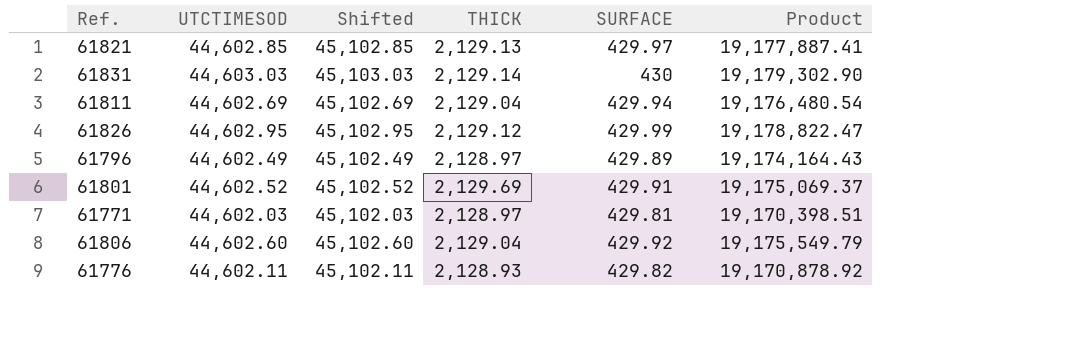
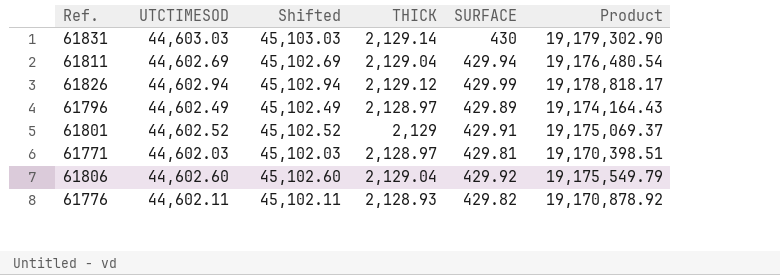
row 61821: 44,602.85 | 45,102.85 | 2,129.13 | 429.97 | 19,177,887.41 -> none
61826 | UTCTIMESOD: 44,602.95 -> 44,602.94
61826 | Shifted: 45,102.95 -> 45,102.94
61826 | Product: 19,178,822.47 -> 19,178,818.17
61801 | THICK: 2,129.69 -> 2,129

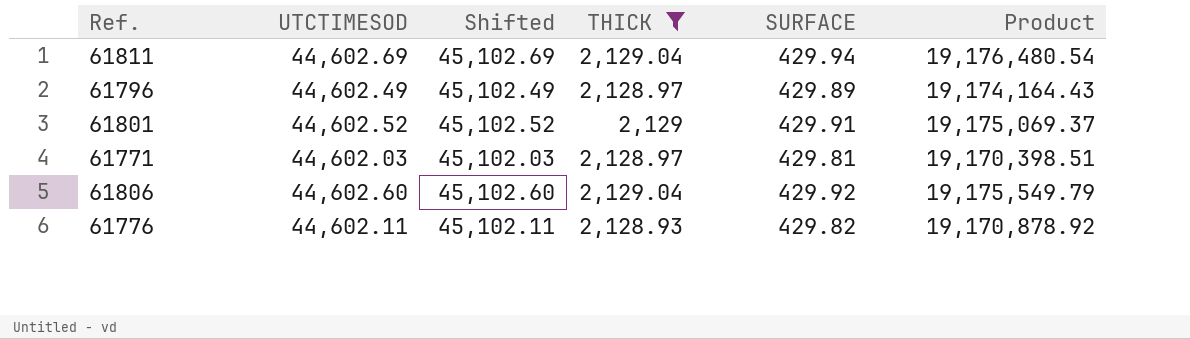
filter: none -> THICK <= 2,129.04

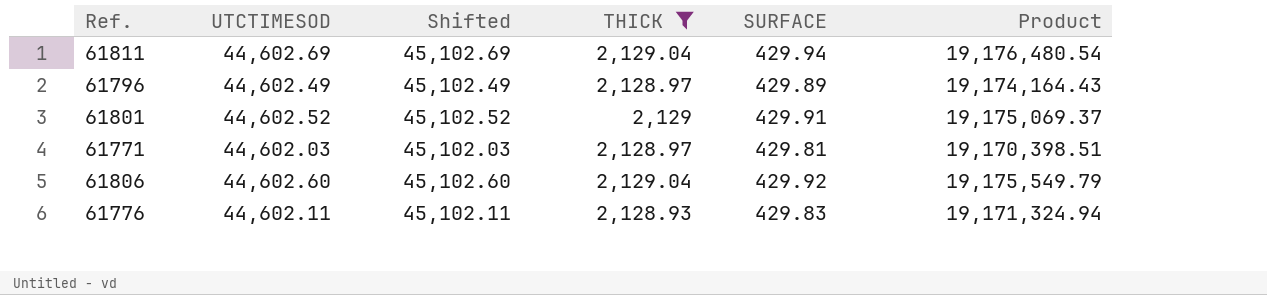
61776 | SURFACE: 429.82 -> 429.83
61776 | Product: 19,170,878.92 -> 19,171,324.94

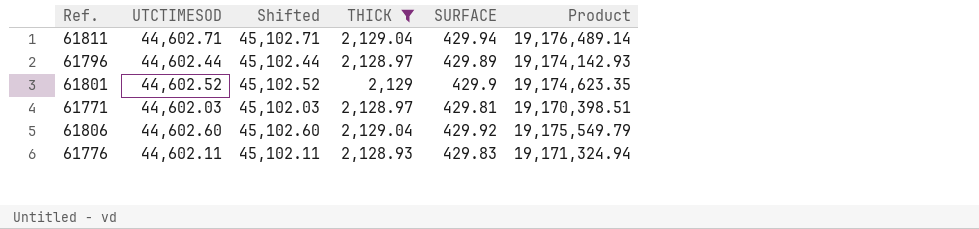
61811 | UTCTIMESOD: 44,602.69 -> 44,602.71
61811 | Shifted: 45,102.69 -> 45,102.71
61811 | Product: 19,176,480.54 -> 19,176,489.14
61796 | UTCTIMESOD: 44,602.49 -> 44,602.44
61796 | Shifted: 45,102.49 -> 45,102.44
61796 | Product: 19,174,164.43 -> 19,174,142.93
61801 | SURFACE: 429.91 -> 429.9
61801 | Product: 19,175,069.37 -> 19,174,623.35

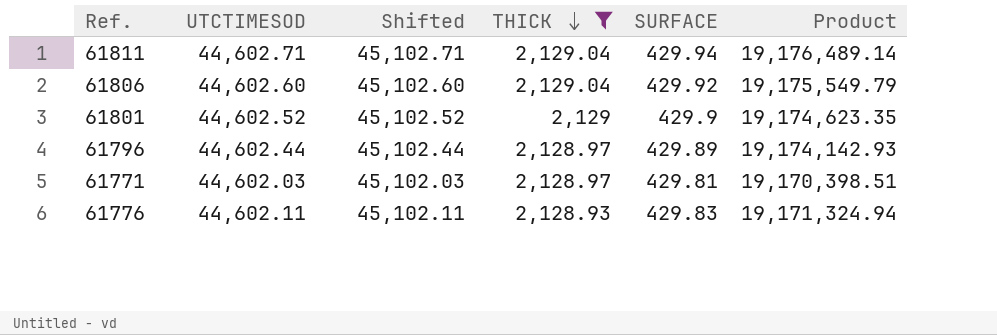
row order: none -> THICK descending

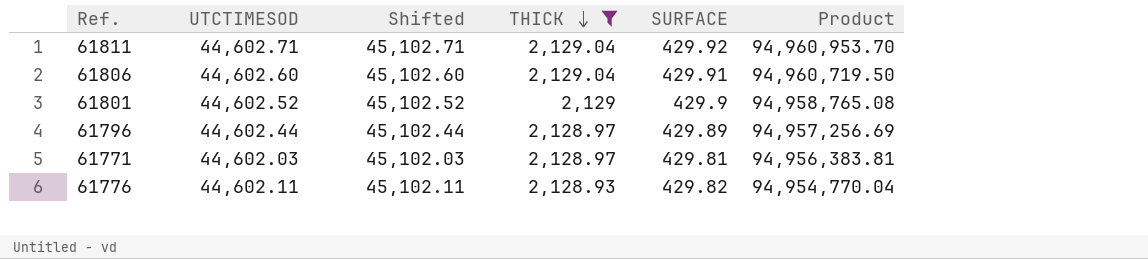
column Product | formula: [UTCTIMESOD] * [SURFACE] -> [UTCTIMESOD] * [THICK]
61811 | SURFACE: 429.94 -> 429.92
61806 | SURFACE: 429.92 -> 429.91
61776 | SURFACE: 429.83 -> 429.82

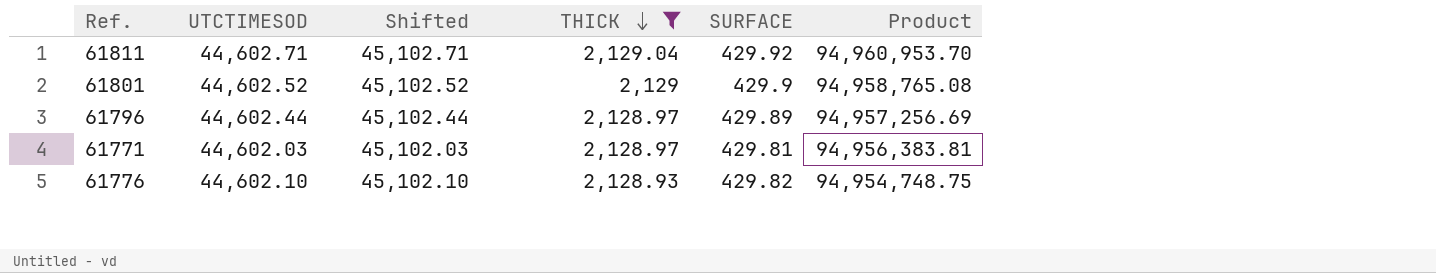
row 61806: 44,602.60 | 45,102.60 | 2,129.04 | 429.91 | 94,960,719.50 -> none
61776 | UTCTIMESOD: 44,602.11 -> 44,602.10
61776 | Shifted: 45,102.11 -> 45,102.10
61776 | Product: 94,954,770.04 -> 94,954,748.75

